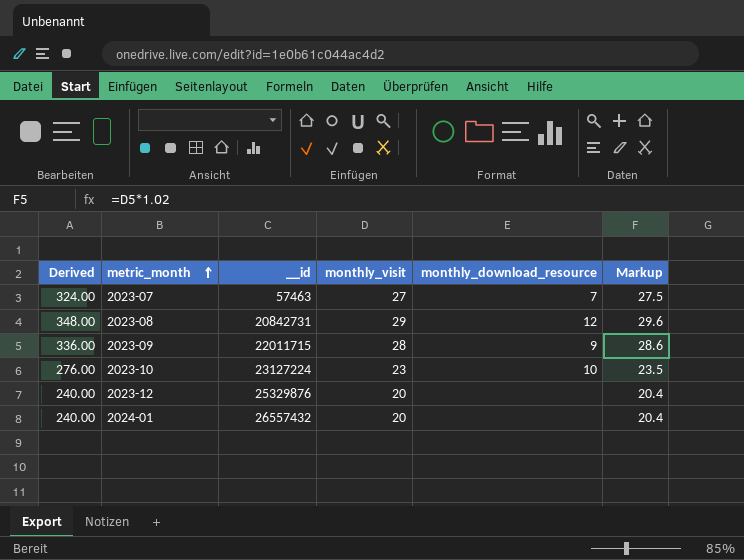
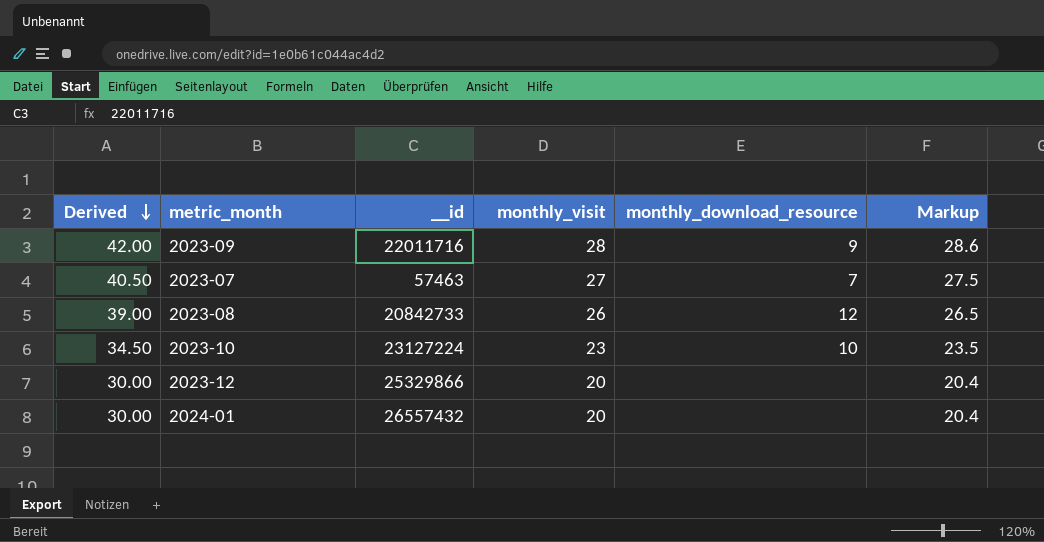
row order: metric_month ascending -> Derived descending
column Derived | formula: [monthly_visit] * 12 -> [monthly_visit] * 1.5
2023-09 | __id: 22011715 -> 22011716
2023-08 | __id: 20842731 -> 20842733
2023-08 | monthly_visit: 29 -> 26
2023-08 | Markup: 29.6 -> 26.5
2023-12 | __id: 25329876 -> 25329866

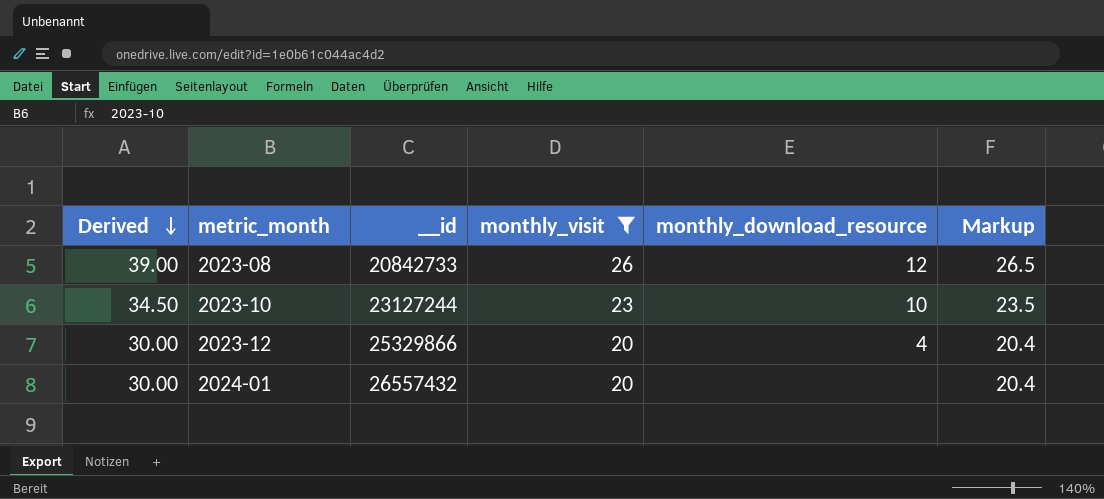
filter: none -> monthly_visit <= 26
2023-10 | __id: 23127224 -> 23127244
2023-12 | monthly_download_resource: none -> 4

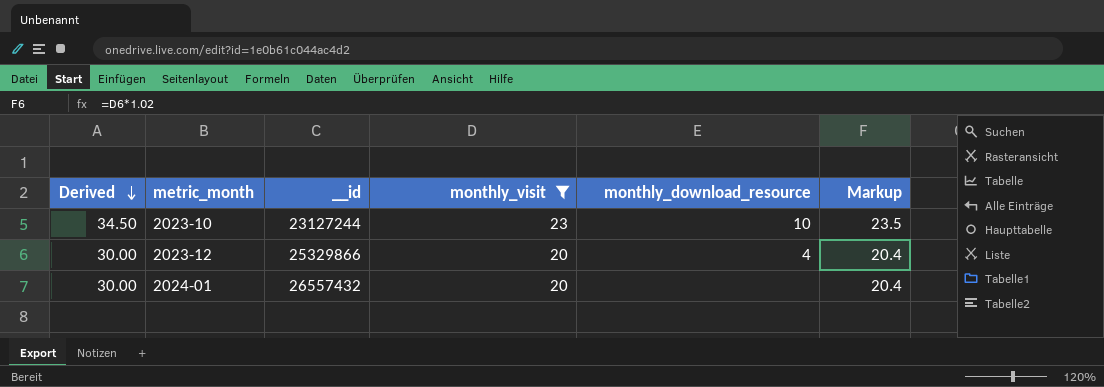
row 2023-08: 39.00 | 20842733 | 26 | 12 | 26.5 -> none

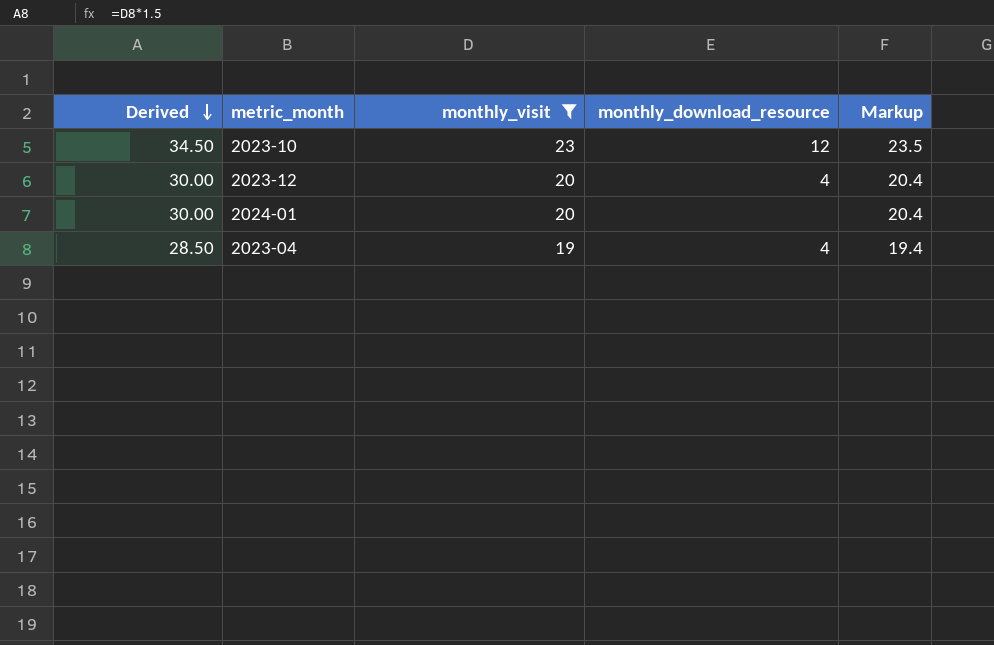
column __id | position: 3 -> none
2023-10 | monthly_download_resource: 10 -> 12
row 2023-04: none -> 28.50 | 19 | 4 | 19.4

